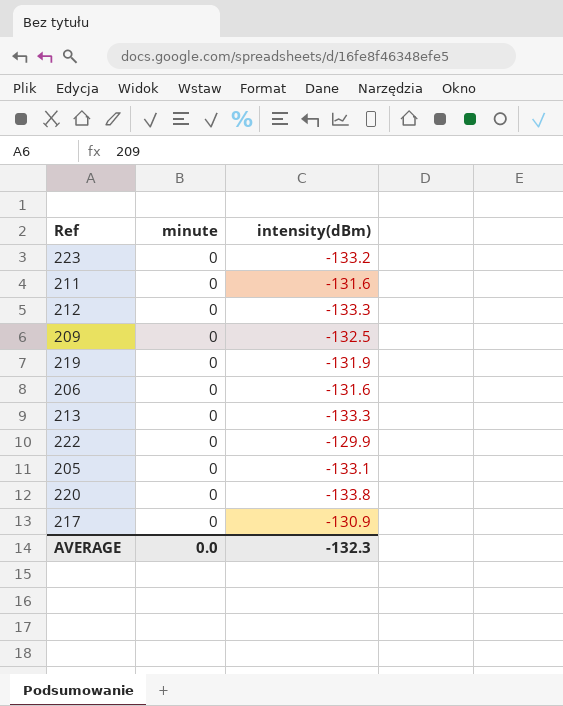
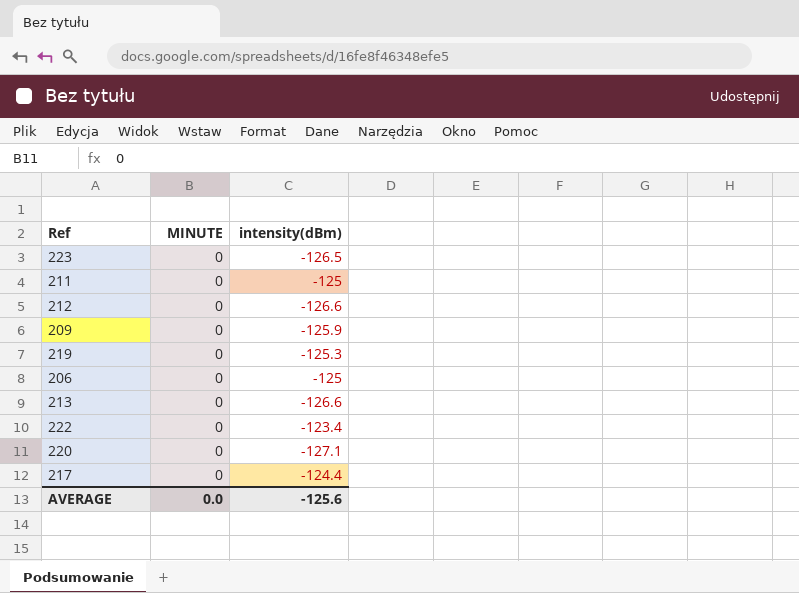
column name: minute -> MINUTE
row 205: 0 | -133.1 -> none
223 | intensity(dBm): -133.2 -> -126.5
211 | intensity(dBm): -131.6 -> -125
212 | intensity(dBm): -133.3 -> -126.6
209 | intensity(dBm): -132.5 -> -125.9
219 | intensity(dBm): -131.9 -> -125.3
206 | intensity(dBm): -131.6 -> -125
213 | intensity(dBm): -133.3 -> -126.6
222 | intensity(dBm): -129.9 -> -123.4
220 | intensity(dBm): -133.8 -> -127.1
217 | intensity(dBm): -130.9 -> -124.4
AVERAGE | intensity(dBm): -132.3 -> -125.6

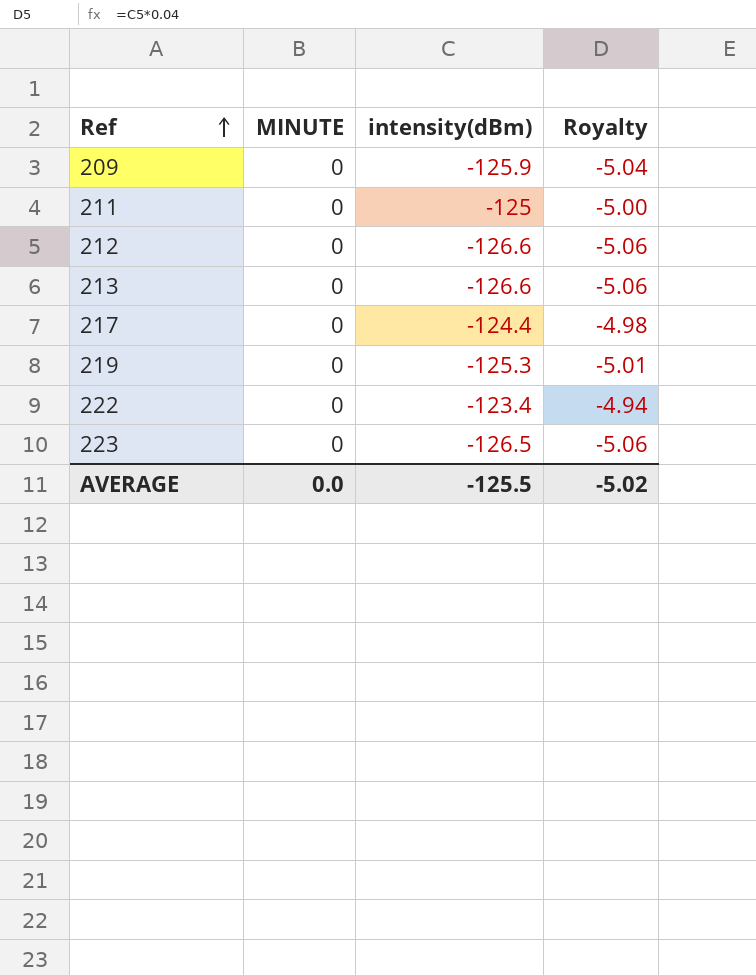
row order: none -> Ref ascending
column Royalty | formula: none -> [intensity(dBm)] * 0.04
row 206: 0 | -125 -> none
row 220: 0 | -127.1 -> none
AVERAGE | intensity(dBm): -125.6 -> -125.5

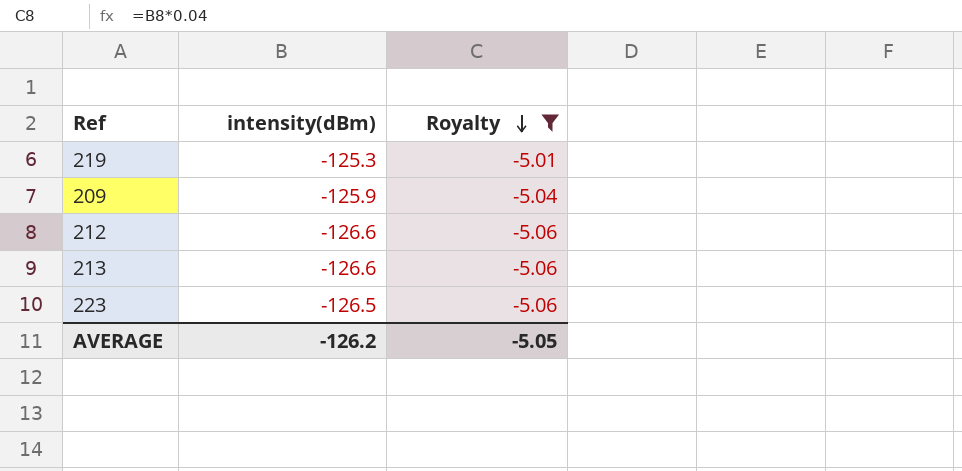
filter: none -> Royalty <= -5.01
row order: Ref ascending -> Royalty descending
column MINUTE | position: 2 -> none
AVERAGE | intensity(dBm): -125.5 -> -126.2
AVERAGE | Royalty: -5.02 -> -5.05

